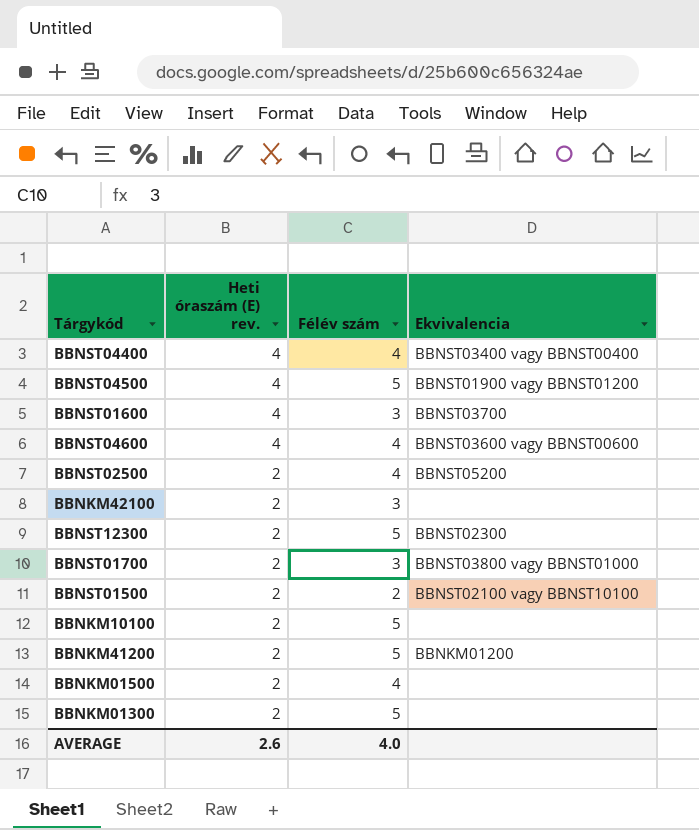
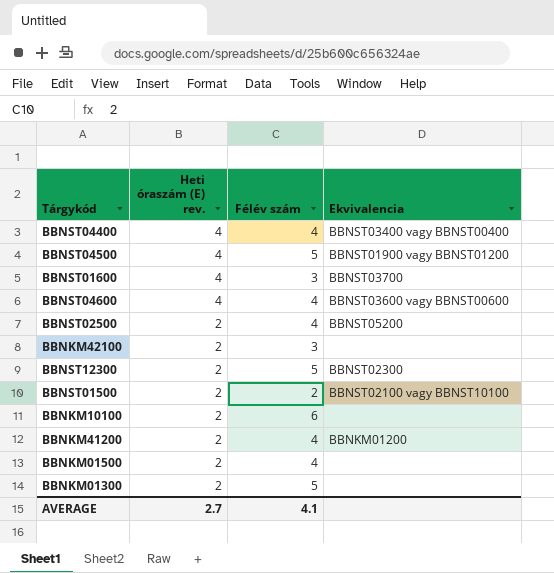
row BBNST01700: 2 | 3 | BBNST03800 vagy BBNST01000 -> none
BBNKM10100 | Félév szám: 5 -> 6
BBNKM41200 | Félév szám: 5 -> 4
AVERAGE | Heti óraszám (E) rev.: 2.6 -> 2.7
AVERAGE | Félév szám: 4.0 -> 4.1

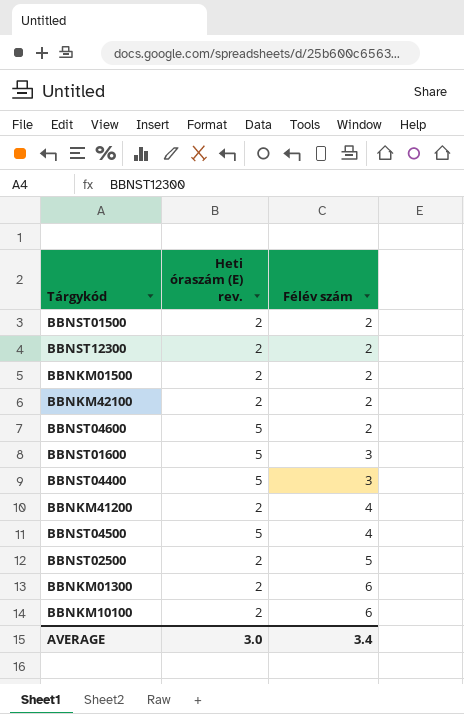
row order: Heti óraszám (E) rev. descending -> Félév szám ascending
column Ekvivalencia | position: 4 -> none
BBNST12300 | Félév szám: 5 -> 2
BBNKM01500 | Félév szám: 4 -> 2
BBNKM42100 | Félév szám: 3 -> 2
BBNST04600 | Heti óraszám (E) rev.: 4 -> 5
BBNST04600 | Félév szám: 4 -> 2
BBNST01600 | Heti óraszám (E) rev.: 4 -> 5
BBNST04400 | Heti óraszám (E) rev.: 4 -> 5
BBNST04400 | Félév szám: 4 -> 3
BBNST04500 | Heti óraszám (E) rev.: 4 -> 5
BBNST04500 | Félév szám: 5 -> 4
BBNST02500 | Félév szám: 4 -> 5
BBNKM01300 | Félév szám: 5 -> 6
AVERAGE | Heti óraszám (E) rev.: 2.7 -> 3.0
AVERAGE | Félév szám: 4.1 -> 3.4

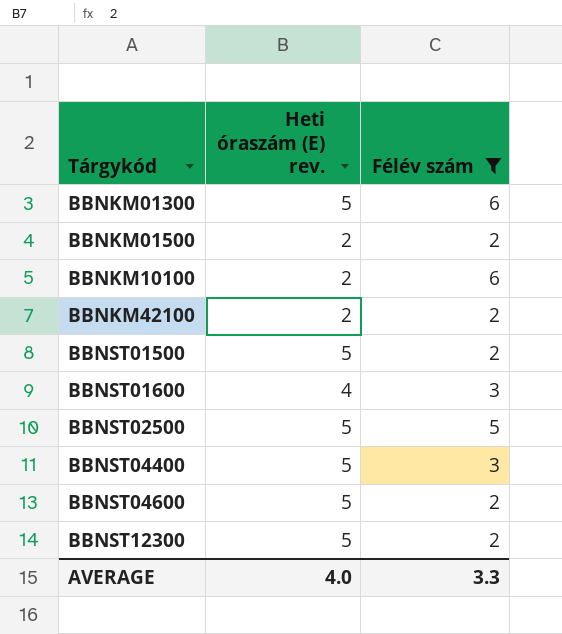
filter: none -> Félév szám != 4
row order: Félév szám ascending -> Tárgykód ascending
BBNKM01300 | Heti óraszám (E) rev.: 2 -> 5
BBNST01500 | Heti óraszám (E) rev.: 2 -> 5
BBNST01600 | Heti óraszám (E) rev.: 5 -> 4
BBNST02500 | Heti óraszám (E) rev.: 2 -> 5
BBNST12300 | Heti óraszám (E) rev.: 2 -> 5
AVERAGE | Heti óraszám (E) rev.: 3.0 -> 4.0
AVERAGE | Félév szám: 3.4 -> 3.3

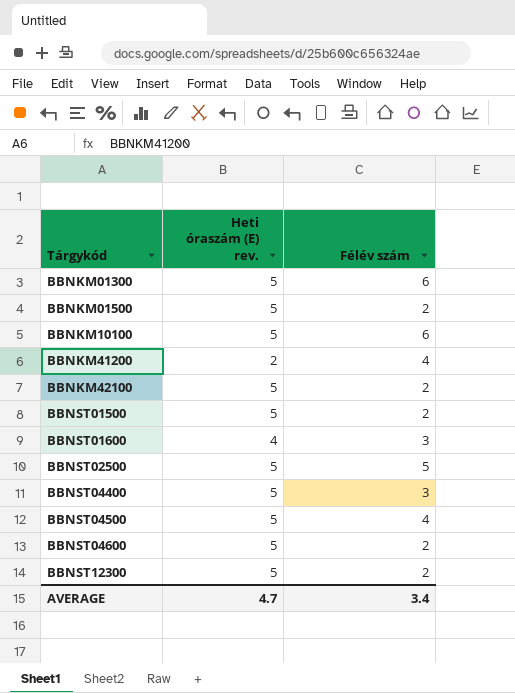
filter: Félév szám != 4 -> none
BBNKM01500 | Heti óraszám (E) rev.: 2 -> 5
BBNKM10100 | Heti óraszám (E) rev.: 2 -> 5
BBNKM42100 | Heti óraszám (E) rev.: 2 -> 5
AVERAGE | Heti óraszám (E) rev.: 4.0 -> 4.7
AVERAGE | Félév szám: 3.3 -> 3.4

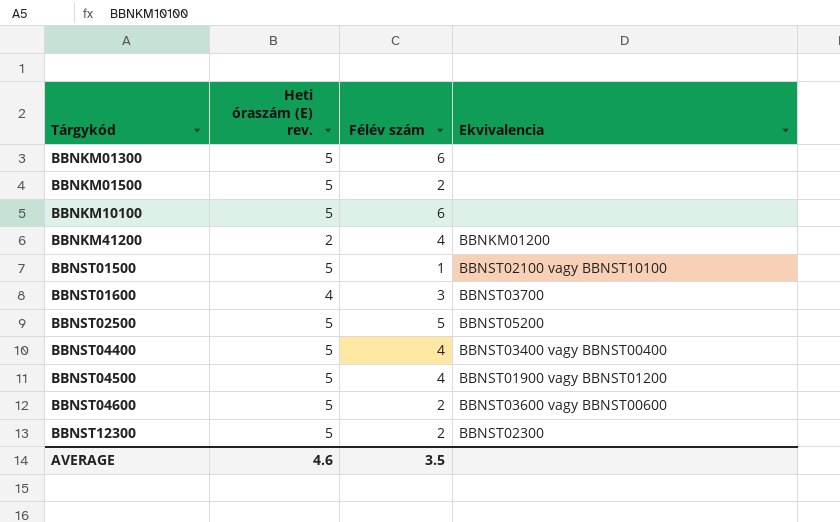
column Ekvivalencia | position: none -> 4
row BBNKM42100: 5 | 2 -> none
BBNST01500 | Félév szám: 2 -> 1
BBNST04400 | Félév szám: 3 -> 4
AVERAGE | Heti óraszám (E) rev.: 4.7 -> 4.6
AVERAGE | Félév szám: 3.4 -> 3.5

